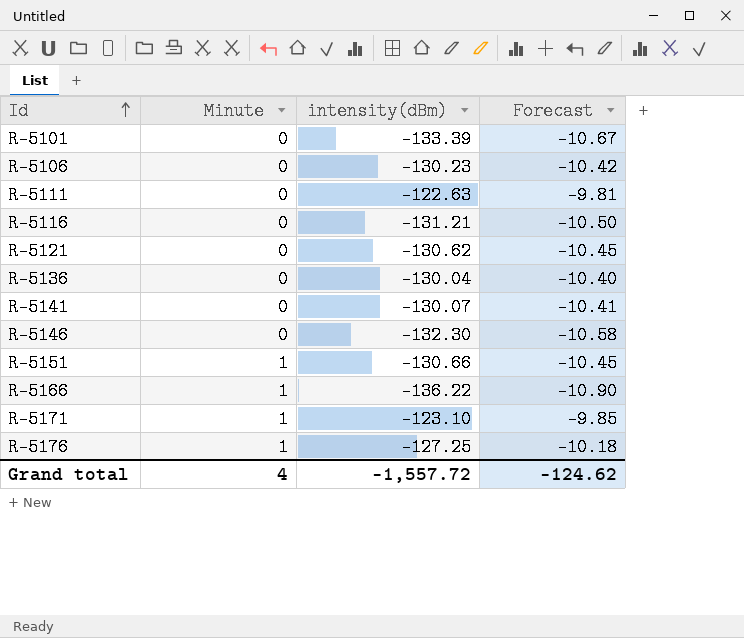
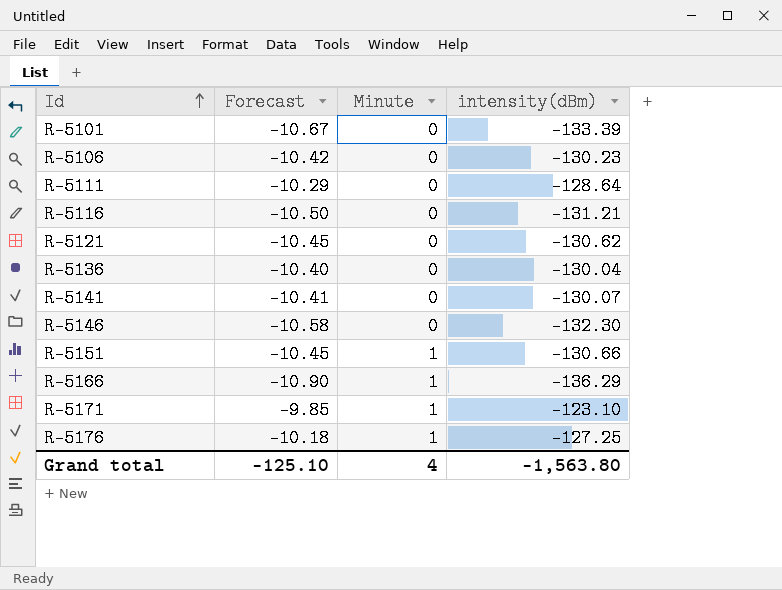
column Forecast | position: 4 -> 2
R-5111 | Forecast: -9.81 -> -10.29
R-5111 | intensity(dBm): -122.63 -> -128.64
R-5166 | intensity(dBm): -136.22 -> -136.29
Grand total | Forecast: -124.62 -> -125.10
Grand total | intensity(dBm): -1,557.72 -> -1,563.80

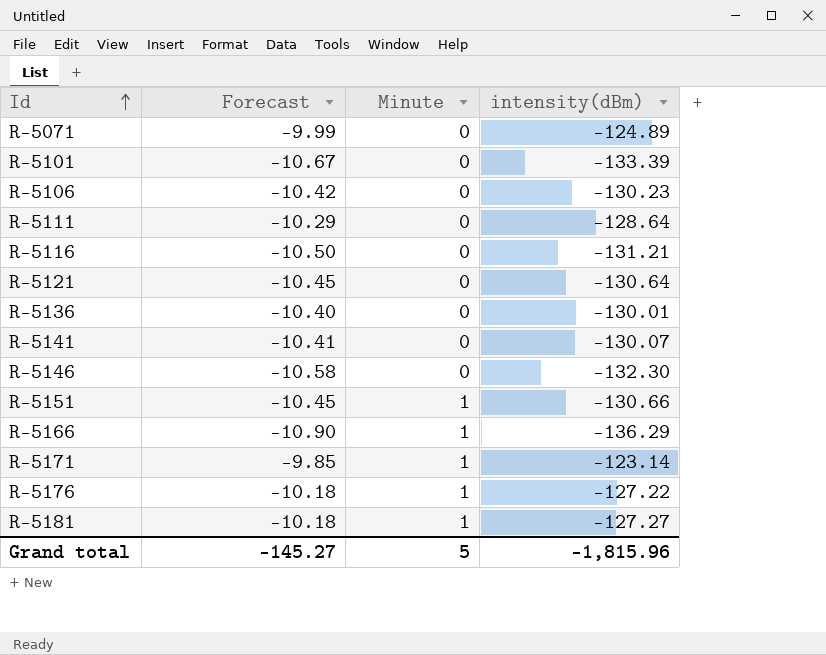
row R-5071: none -> -9.99 | 0 | -124.89
R-5121 | intensity(dBm): -130.62 -> -130.64
R-5136 | intensity(dBm): -130.04 -> -130.01
R-5171 | intensity(dBm): -123.10 -> -123.14
R-5176 | intensity(dBm): -127.25 -> -127.22
row R-5181: none -> -10.18 | 1 | -127.27
Grand total | Forecast: -125.10 -> -145.27
Grand total | Minute: 4 -> 5
Grand total | intensity(dBm): -1,563.80 -> -1,815.96

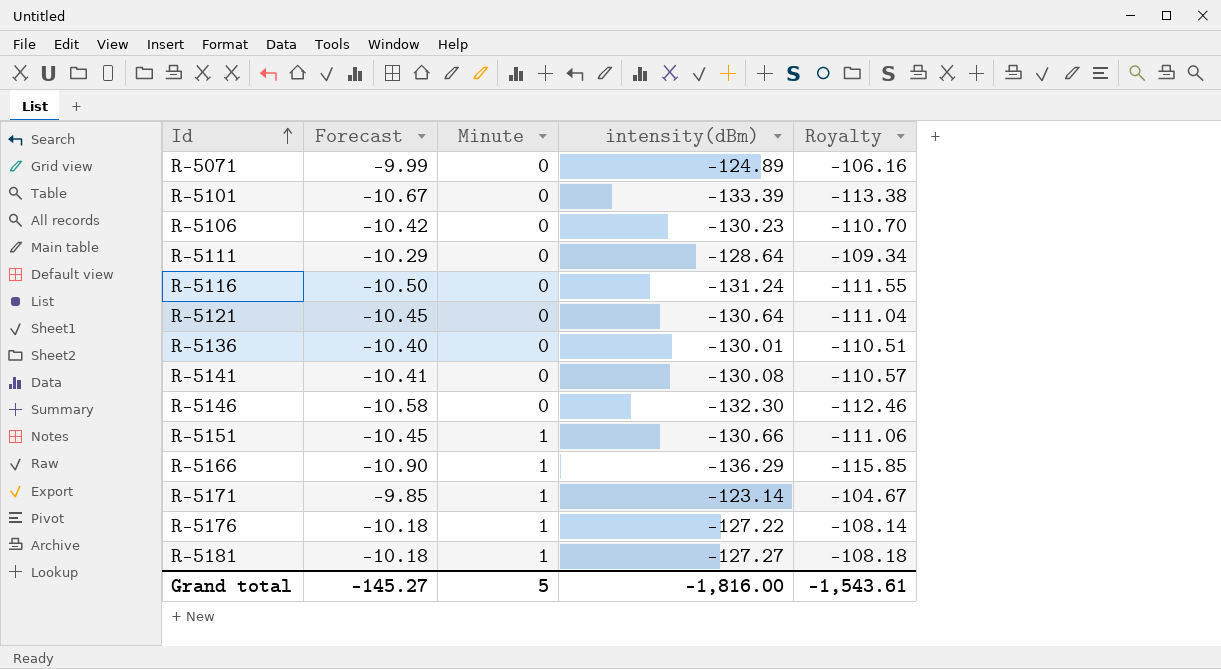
column Royalty | formula: none -> [intensity(dBm)] * 0.85
R-5116 | intensity(dBm): -131.21 -> -131.24
R-5141 | intensity(dBm): -130.07 -> -130.08
Grand total | intensity(dBm): -1,815.96 -> -1,816.00

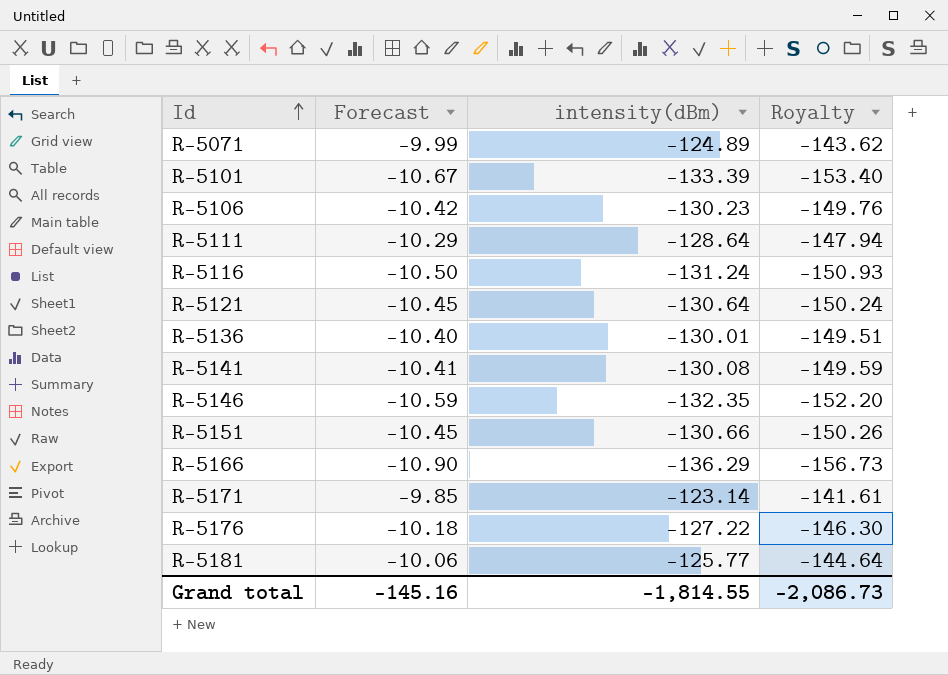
column Minute | position: 3 -> none
column Royalty | formula: [intensity(dBm)] * 0.85 -> [intensity(dBm)] * 1.15
R-5146 | Forecast: -10.58 -> -10.59
R-5146 | intensity(dBm): -132.30 -> -132.35
R-5181 | Forecast: -10.18 -> -10.06
R-5181 | intensity(dBm): -127.27 -> -125.77
Grand total | Forecast: -145.27 -> -145.16
Grand total | intensity(dBm): -1,816.00 -> -1,814.55
Grand total | Royalty: -1,543.61 -> -2,086.73

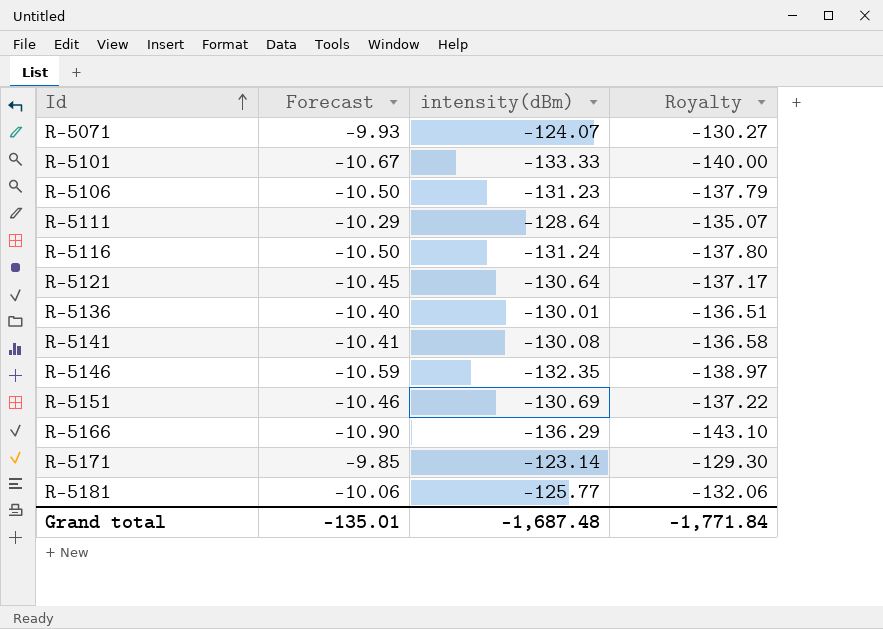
column Royalty | formula: [intensity(dBm)] * 1.15 -> [intensity(dBm)] * 1.05
row R-5176: -10.18 | -127.22 | -146.30 -> none
R-5071 | Forecast: -9.99 -> -9.93
R-5071 | intensity(dBm): -124.89 -> -124.07
R-5101 | intensity(dBm): -133.39 -> -133.33
R-5106 | Forecast: -10.42 -> -10.50
R-5106 | intensity(dBm): -130.23 -> -131.23
R-5151 | Forecast: -10.45 -> -10.46
R-5151 | intensity(dBm): -130.66 -> -130.69
Grand total | Forecast: -145.16 -> -135.01
Grand total | intensity(dBm): -1,814.55 -> -1,687.48
Grand total | Royalty: -2,086.73 -> -1,771.84

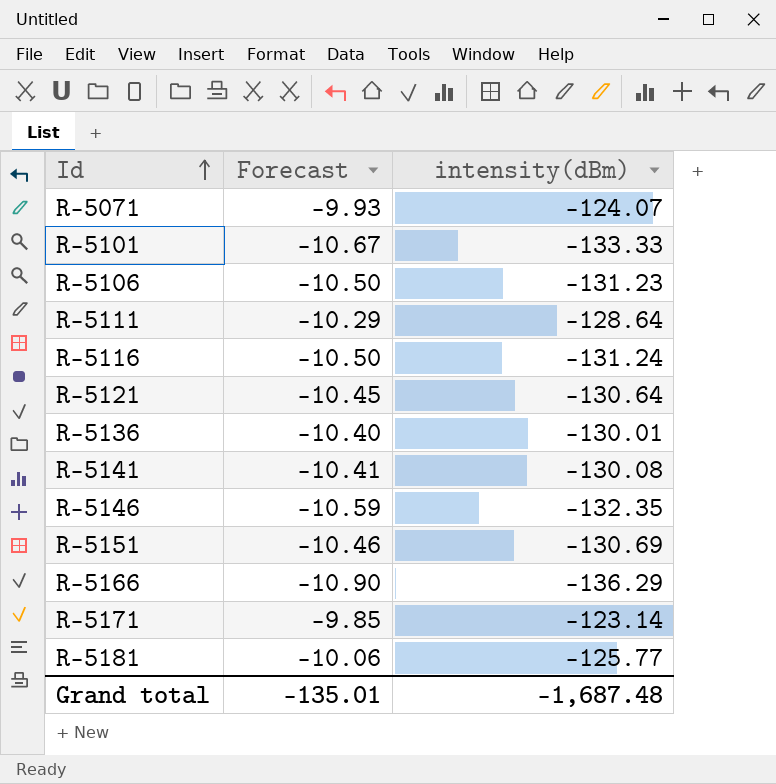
column Royalty | formula: [intensity(dBm)] * 1.05 -> none

